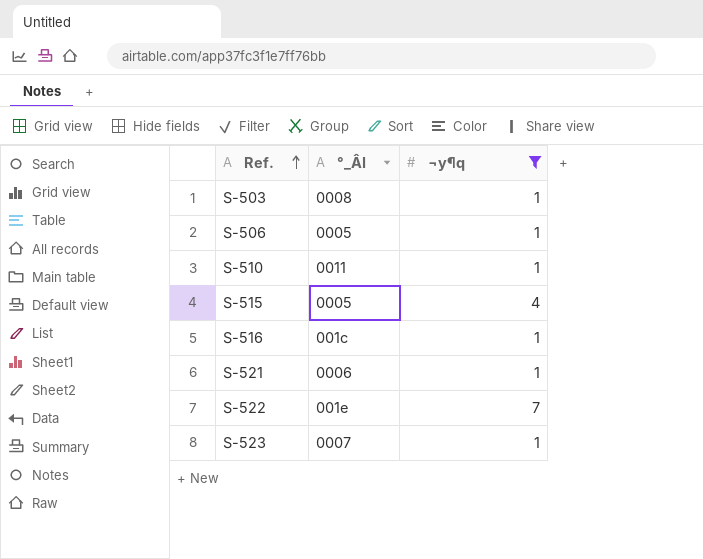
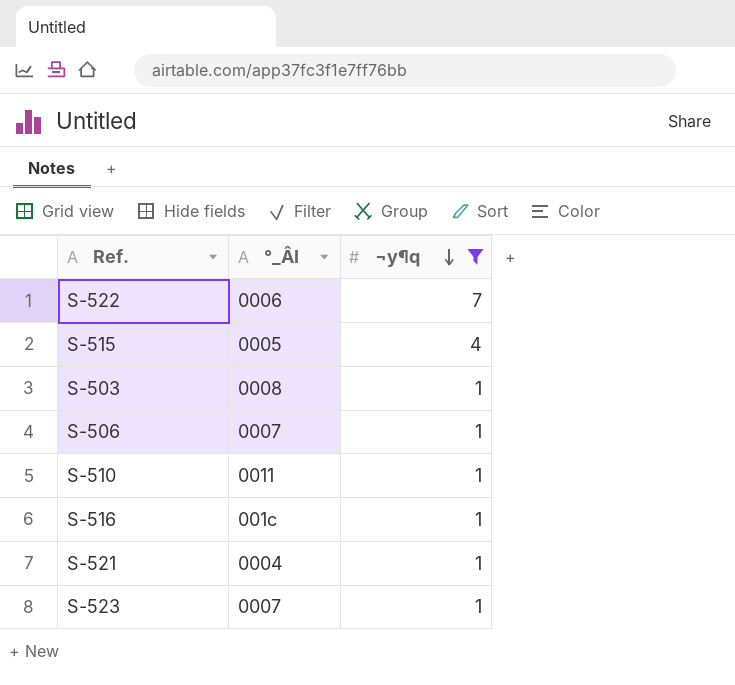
row order: Ref. ascending -> ¬y¶q descending
S-522 | °_ÂI: 001e -> 0006
S-506 | °_ÂI: 0005 -> 0007
S-521 | °_ÂI: 0006 -> 0004

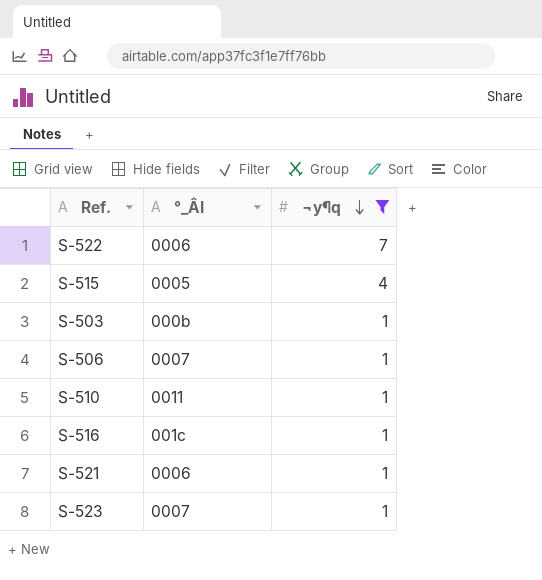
S-503 | °_ÂI: 0008 -> 000b
S-521 | °_ÂI: 0004 -> 0006

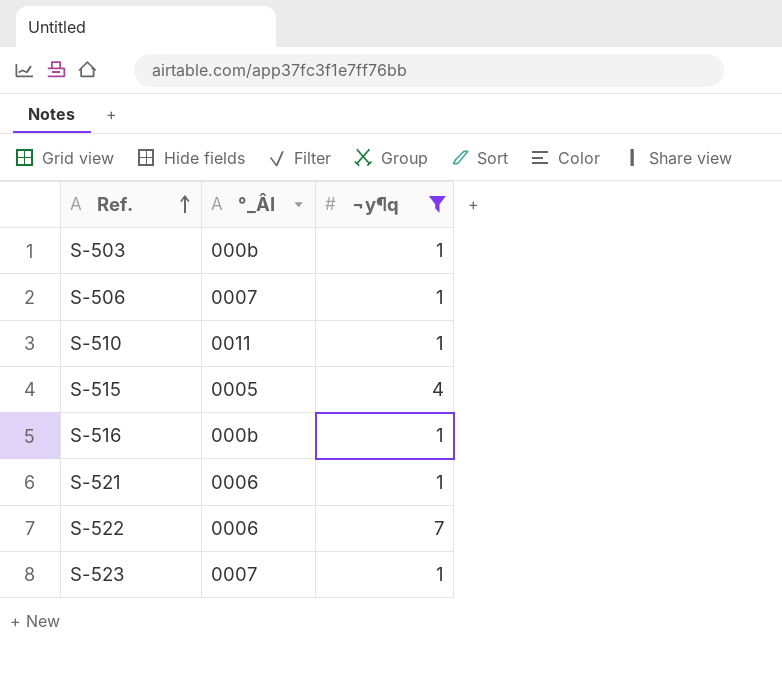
row order: ¬y¶q descending -> Ref. ascending
S-516 | °_ÂI: 001c -> 000b

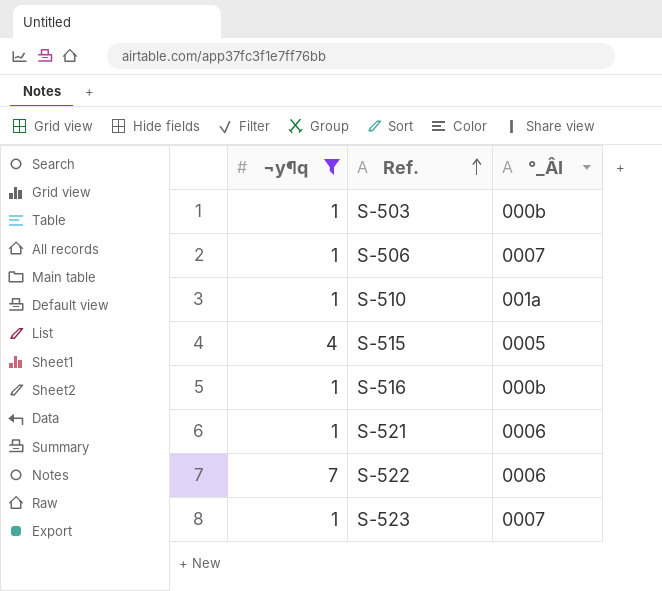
column ¬y¶q | position: 3 -> 1
S-510 | °_ÂI: 0011 -> 001a

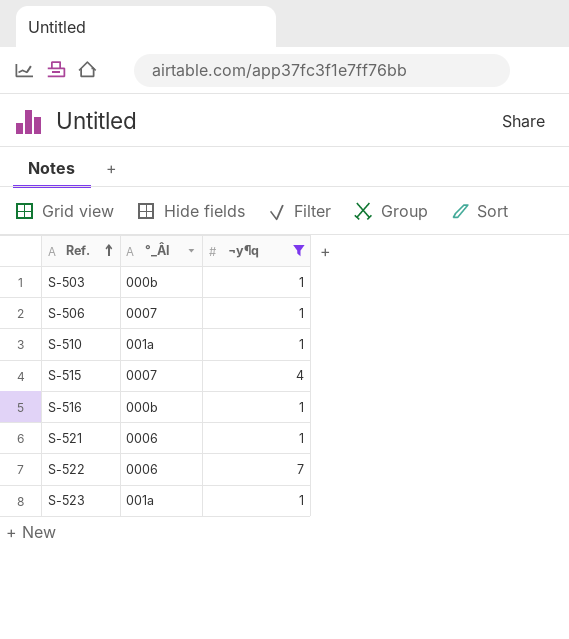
column ¬y¶q | position: 1 -> 3
S-515 | °_ÂI: 0005 -> 0007
S-523 | °_ÂI: 0007 -> 001a

